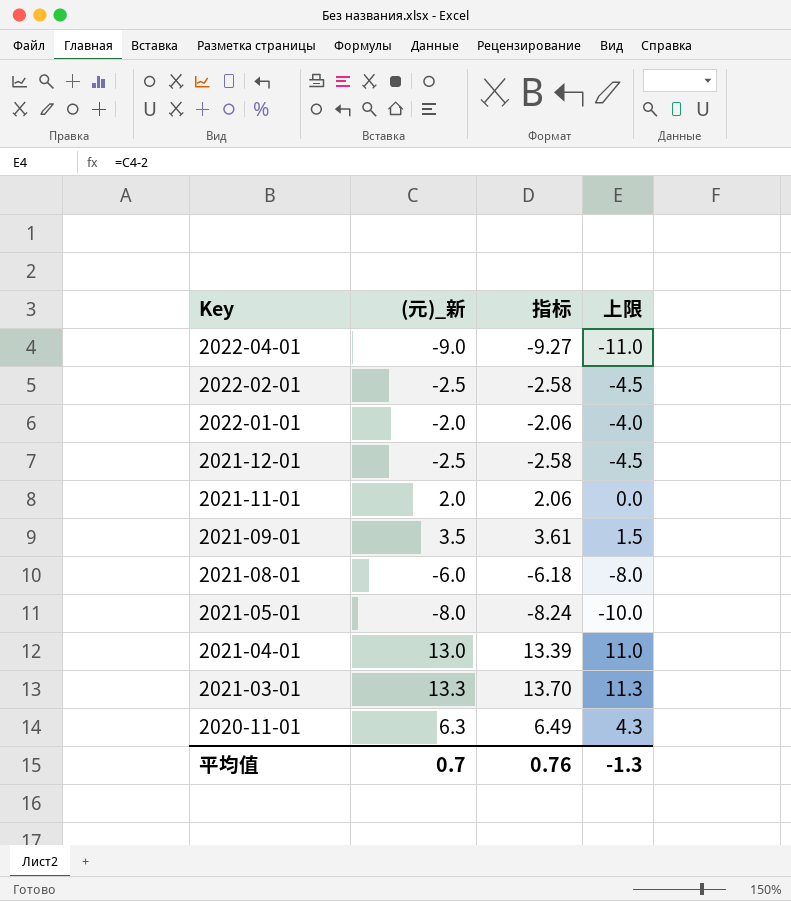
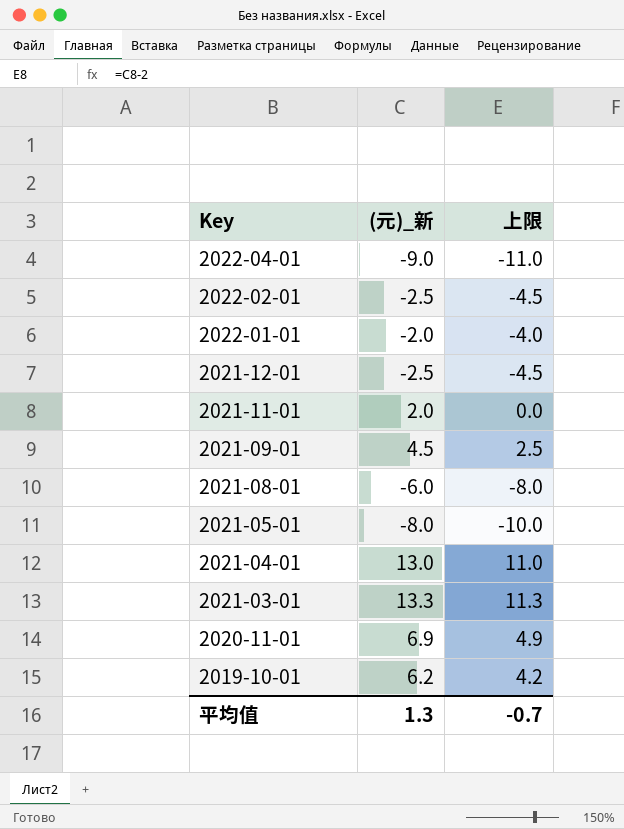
column 指标 | formula: [(元)_新] * 1.03 -> none
2021-09-01 | (元)_新: 3.5 -> 4.5
2021-09-01 | 上限: 1.5 -> 2.5
2020-11-01 | (元)_新: 6.3 -> 6.9
2020-11-01 | 上限: 4.3 -> 4.9
row 2019-10-01: none -> 6.2 | 4.2
平均值 | (元)_新: 0.7 -> 1.3
平均值 | 上限: -1.3 -> -0.7

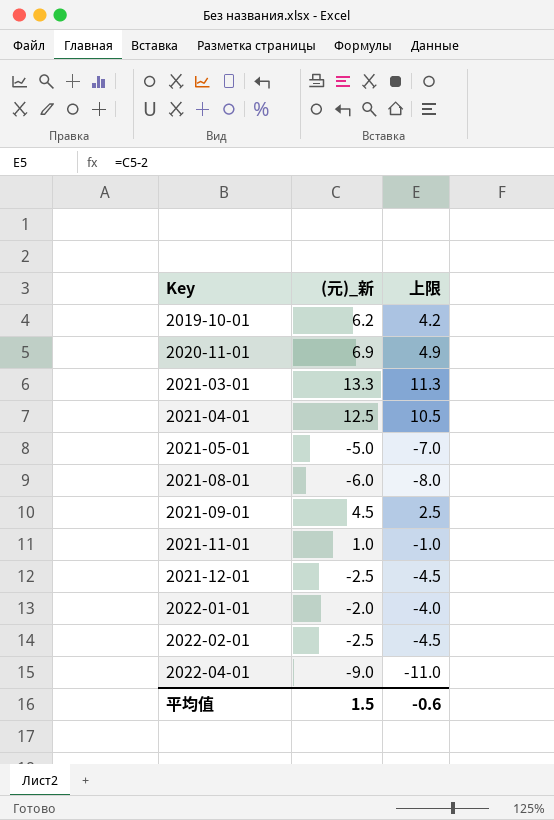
row order: Key descending -> Key ascending
2021-04-01 | (元)_新: 13.0 -> 12.5
2021-04-01 | 上限: 11.0 -> 10.5
2021-05-01 | (元)_新: -8.0 -> -5.0
2021-05-01 | 上限: -10.0 -> -7.0
2021-11-01 | (元)_新: 2.0 -> 1.0
2021-11-01 | 上限: 0.0 -> -1.0
平均值 | (元)_新: 1.3 -> 1.5
平均值 | 上限: -0.7 -> -0.6

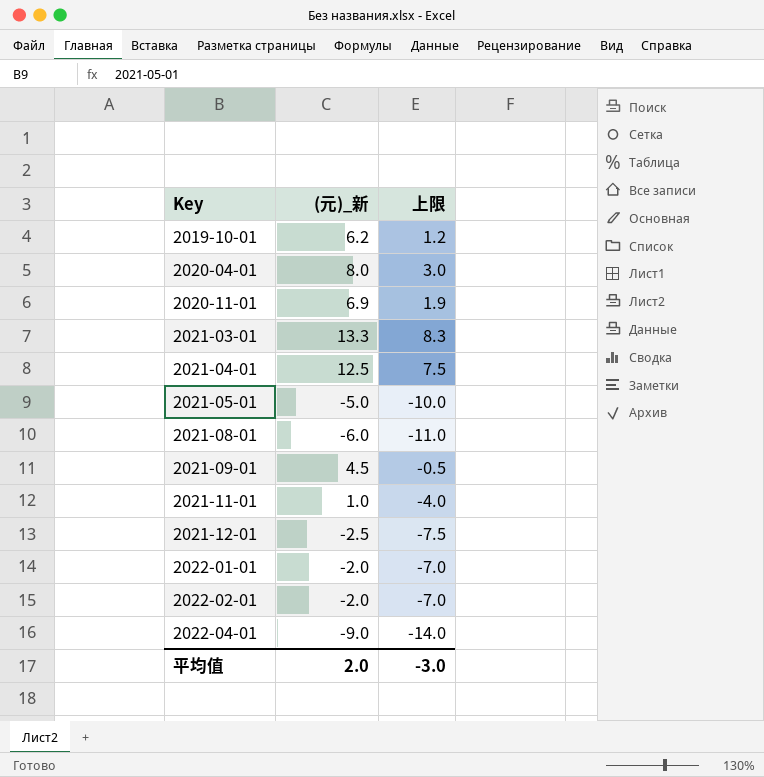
column 上限 | formula: [(元)_新] - 2 -> [(元)_新] - 5
row 2020-04-01: none -> 8.0 | 3.0
2022-02-01 | (元)_新: -2.5 -> -2.0
平均值 | (元)_新: 1.5 -> 2.0
平均值 | 上限: -0.6 -> -3.0

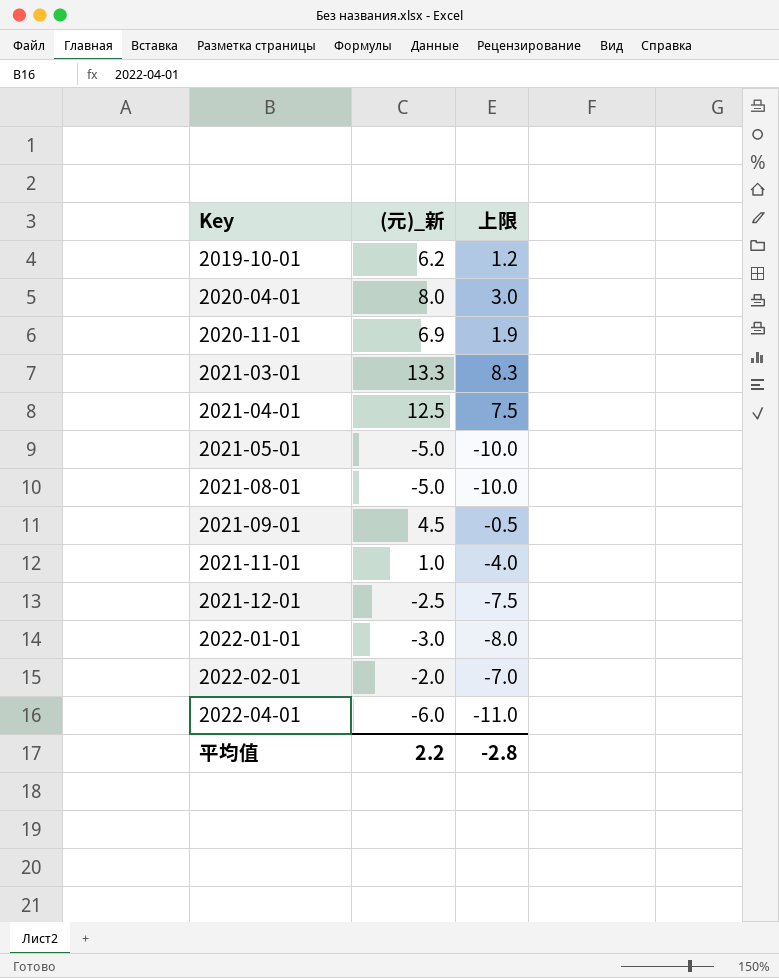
2021-08-01 | (元)_新: -6.0 -> -5.0
2021-08-01 | 上限: -11.0 -> -10.0
2022-01-01 | (元)_新: -2.0 -> -3.0
2022-01-01 | 上限: -7.0 -> -8.0
2022-04-01 | (元)_新: -9.0 -> -6.0
2022-04-01 | 上限: -14.0 -> -11.0
平均值 | (元)_新: 2.0 -> 2.2
平均值 | 上限: -3.0 -> -2.8

